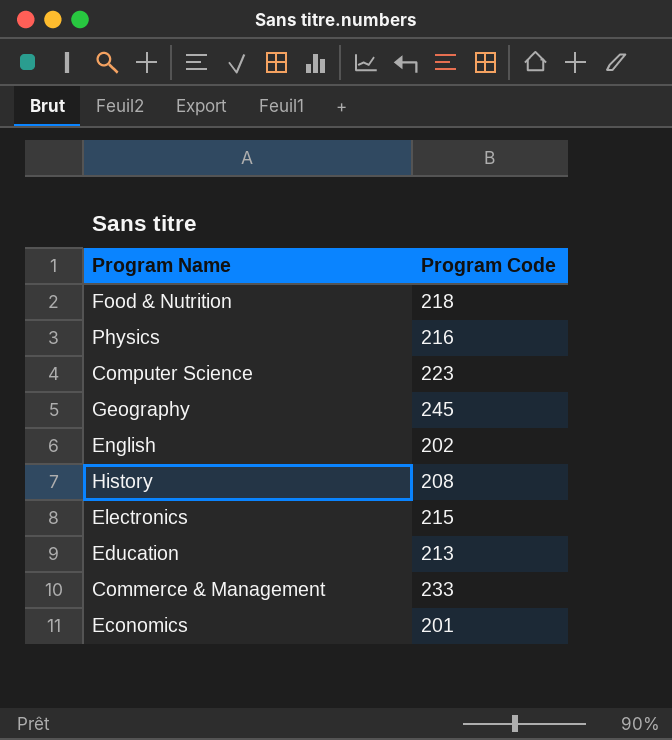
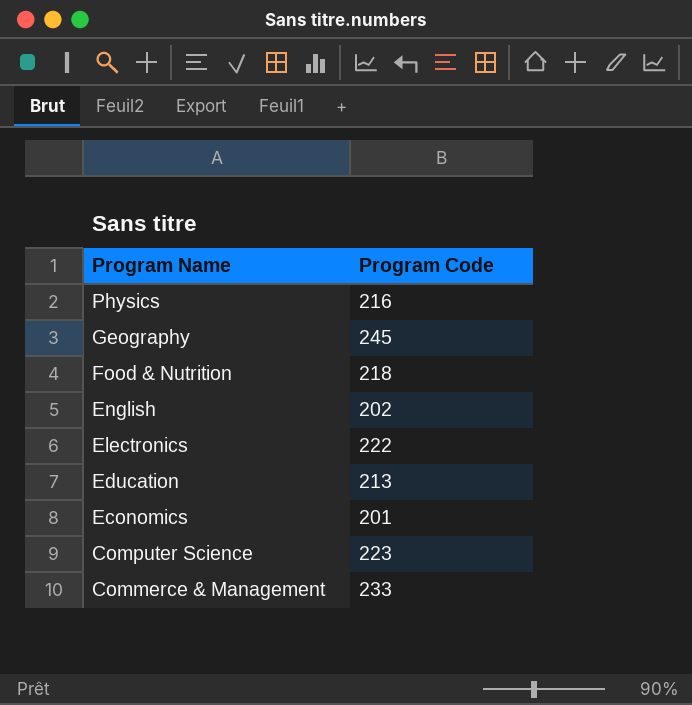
row order: none -> Program Name descending
row History: 208 -> none
Electronics | Program Code: 215 -> 222

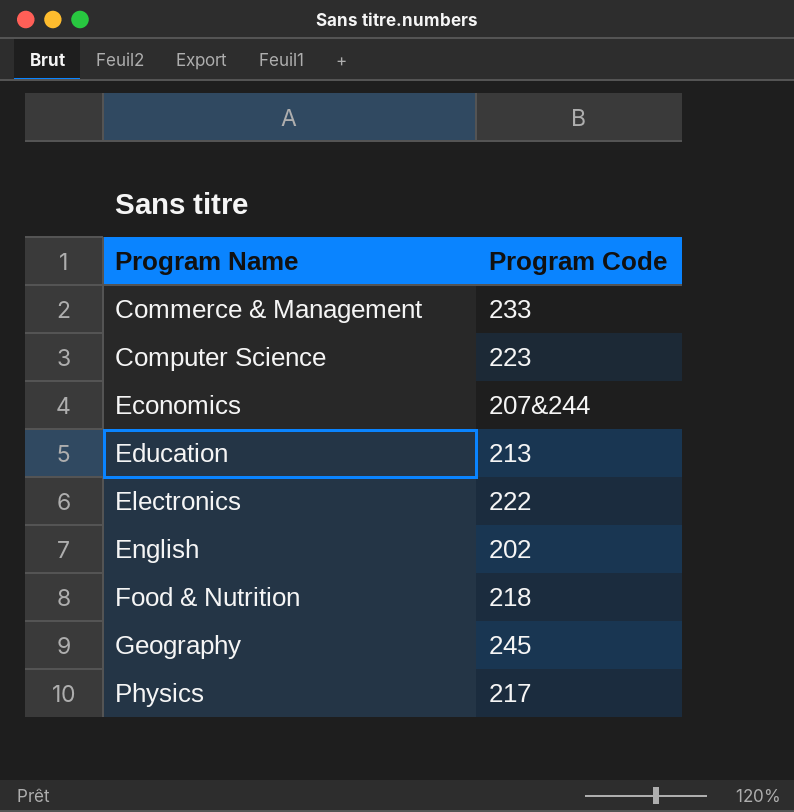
row order: Program Name descending -> Program Name ascending
Economics | Program Code: 201 -> 207&244
Physics | Program Code: 216 -> 217

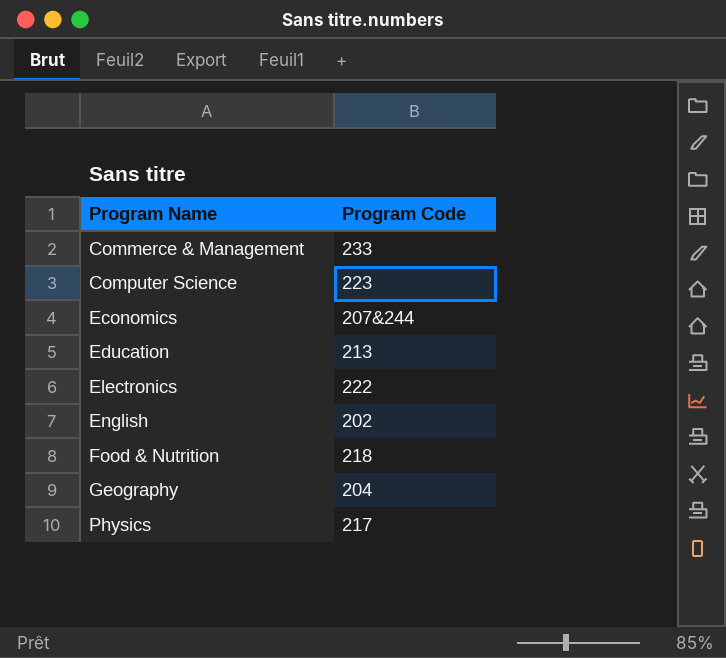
Geography | Program Code: 245 -> 204

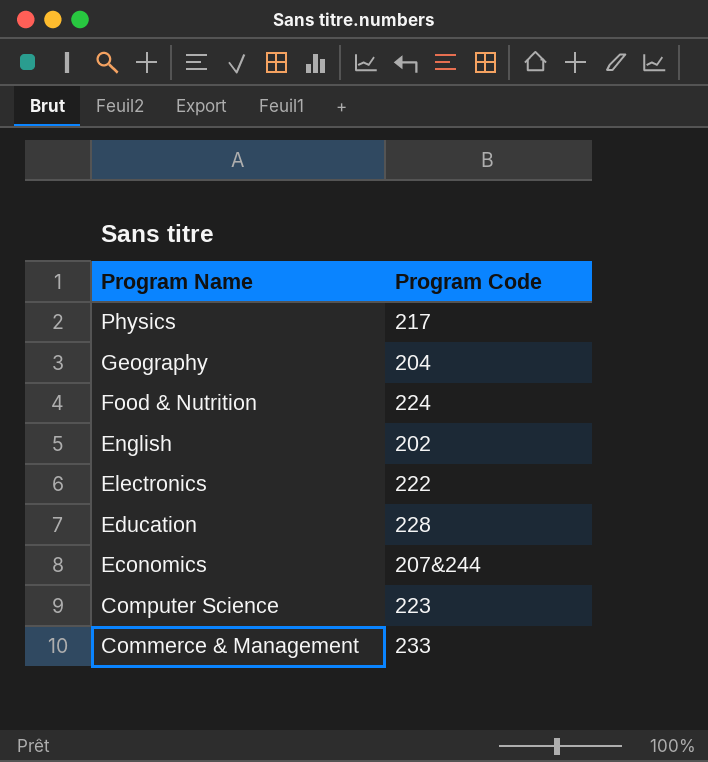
row order: Program Name ascending -> Program Name descending
Food & Nutrition | Program Code: 218 -> 224
Education | Program Code: 213 -> 228

